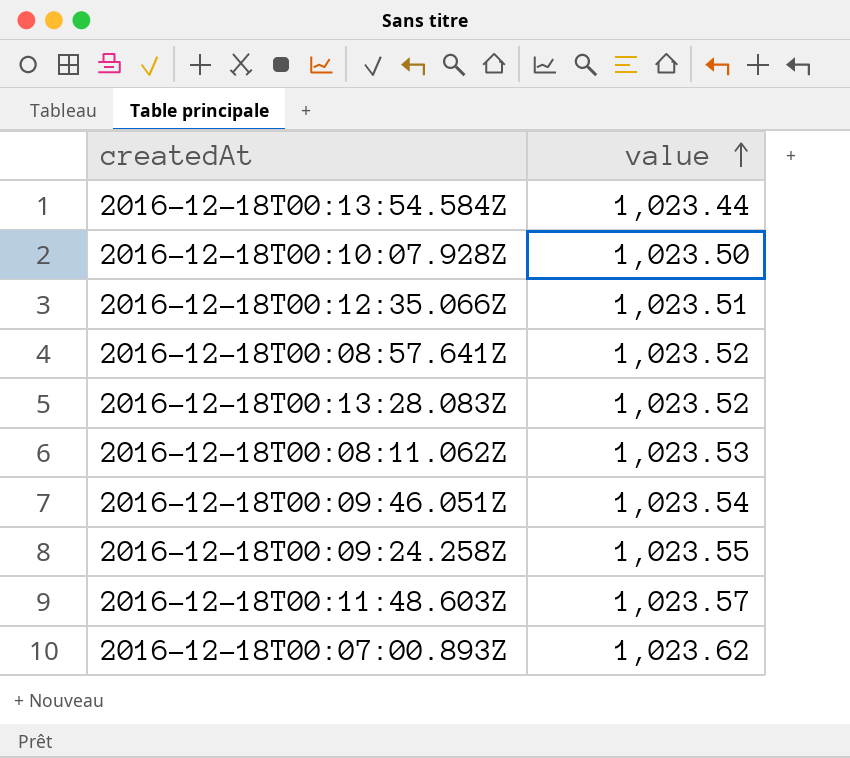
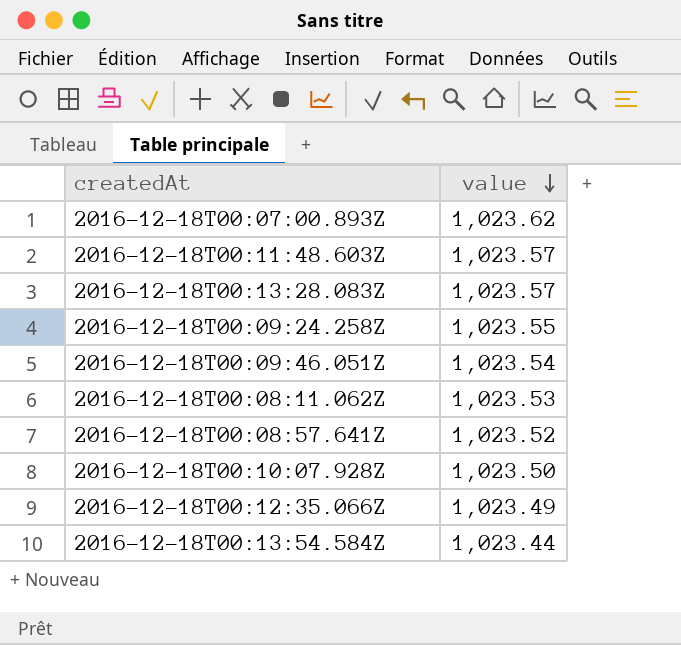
row order: value ascending -> value descending
2016-12-18T00:13:28.083Z | value: 1,023.52 -> 1,023.57
2016-12-18T00:12:35.066Z | value: 1,023.51 -> 1,023.49

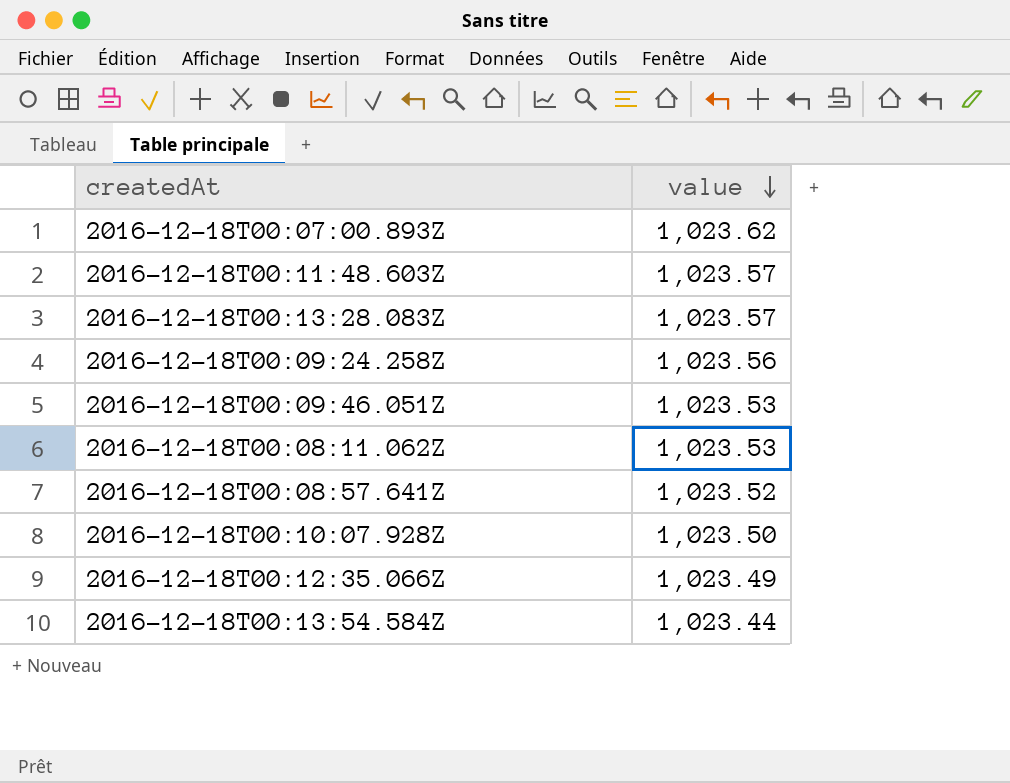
2016-12-18T00:09:24.258Z | value: 1,023.55 -> 1,023.56
2016-12-18T00:09:46.051Z | value: 1,023.54 -> 1,023.53

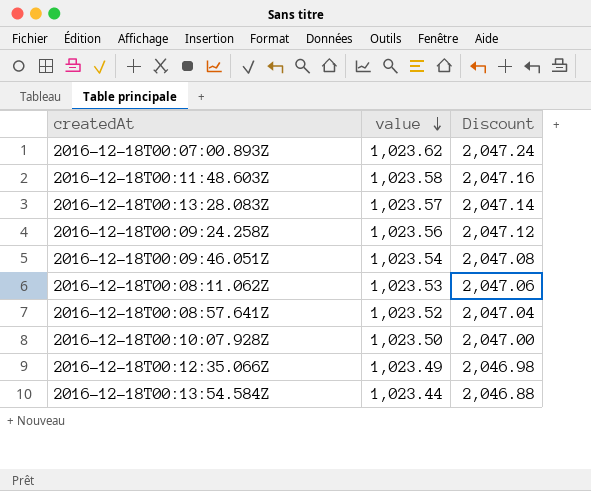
column Discount | formula: none -> [value] * 2
2016-12-18T00:11:48.603Z | value: 1,023.57 -> 1,023.58
2016-12-18T00:09:46.051Z | value: 1,023.53 -> 1,023.54

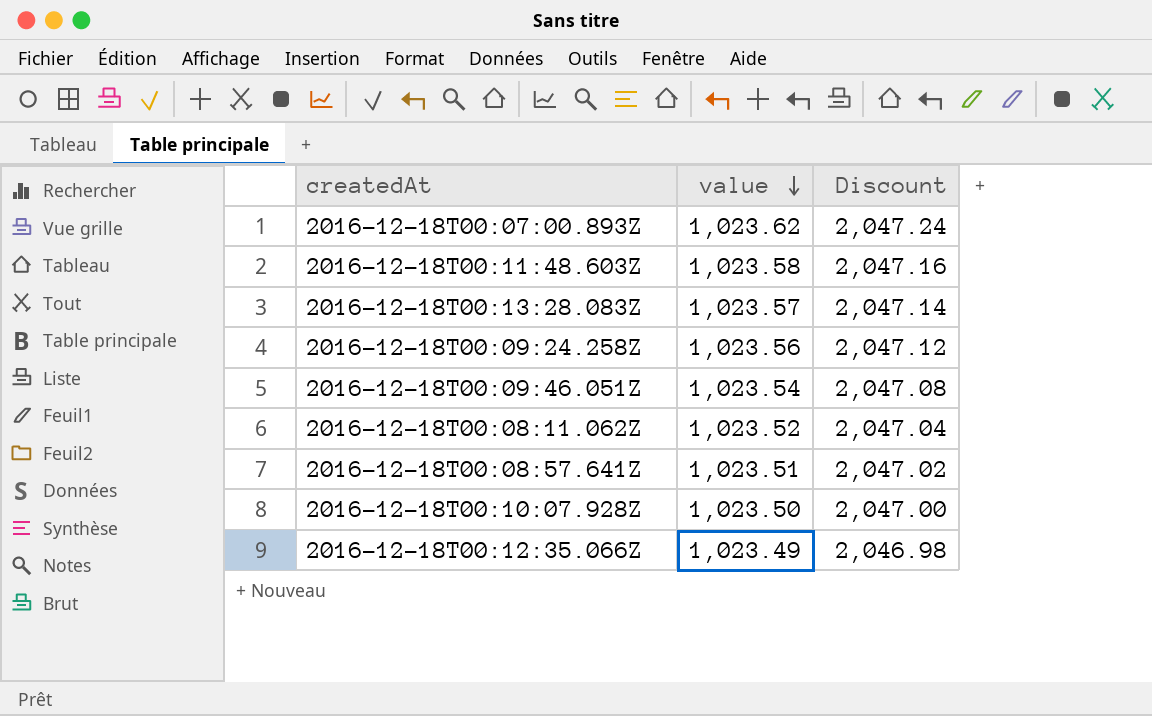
row 2016-12-18T00:13:54.584Z: 1,023.44 | 2,046.88 -> none
2016-12-18T00:08:11.062Z | value: 1,023.53 -> 1,023.52
2016-12-18T00:08:11.062Z | Discount: 2,047.06 -> 2,047.04
2016-12-18T00:08:57.641Z | value: 1,023.52 -> 1,023.51
2016-12-18T00:08:57.641Z | Discount: 2,047.04 -> 2,047.02

